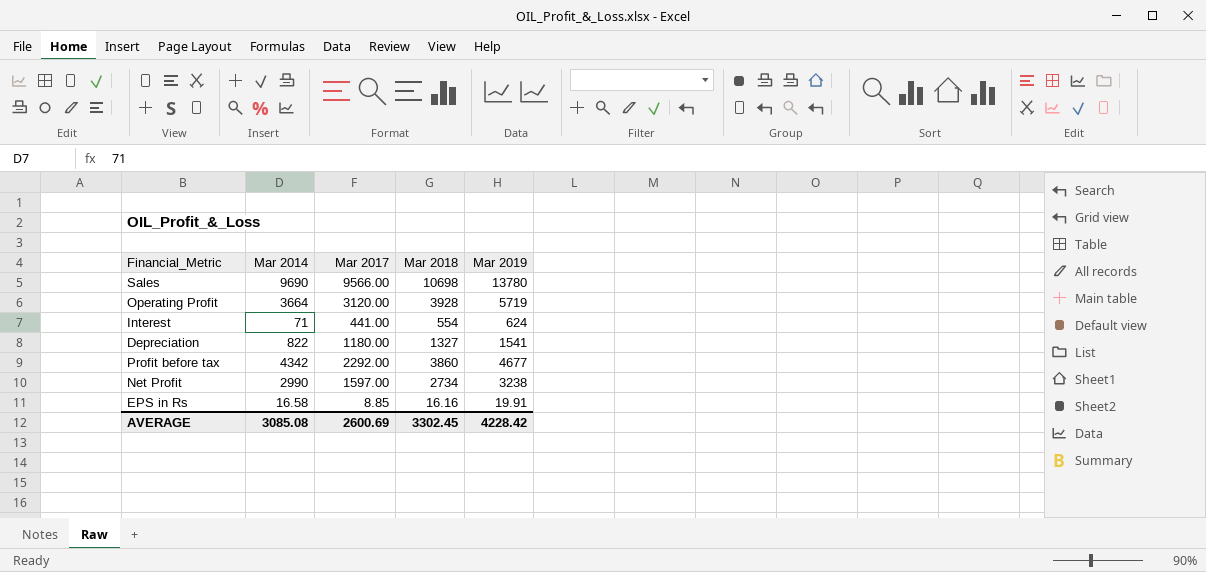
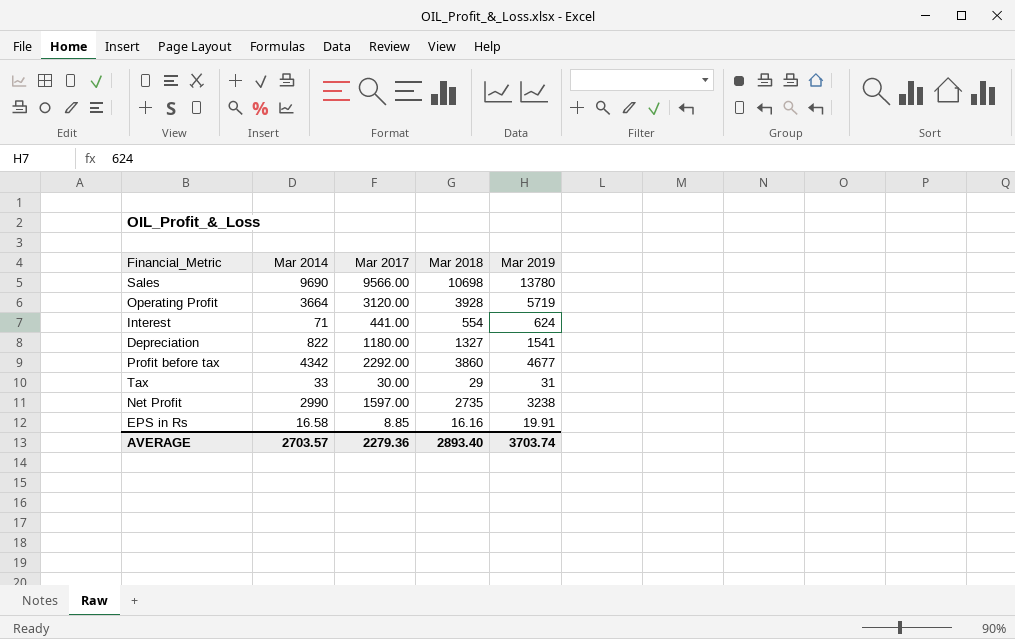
row Tax: none -> 33 | 30.00 | 29 | 31
Net Profit | Mar 2018: 2734 -> 2735
AVERAGE | Mar 2014: 3085.08 -> 2703.57
AVERAGE | Mar 2017: 2600.69 -> 2279.36
AVERAGE | Mar 2018: 3302.45 -> 2893.40
AVERAGE | Mar 2019: 4228.42 -> 3703.74

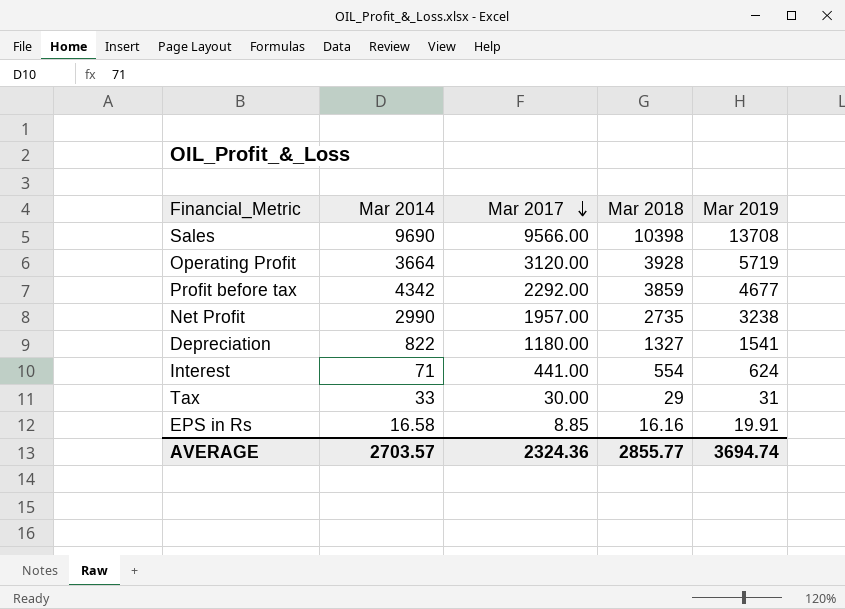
row order: none -> Mar 2017 descending
Sales | Mar 2018: 10698 -> 10398
Sales | Mar 2019: 13780 -> 13708
Profit before tax | Mar 2018: 3860 -> 3859
Net Profit | Mar 2017: 1597.00 -> 1957.00
AVERAGE | Mar 2017: 2279.36 -> 2324.36
AVERAGE | Mar 2018: 2893.40 -> 2855.77
AVERAGE | Mar 2019: 3703.74 -> 3694.74

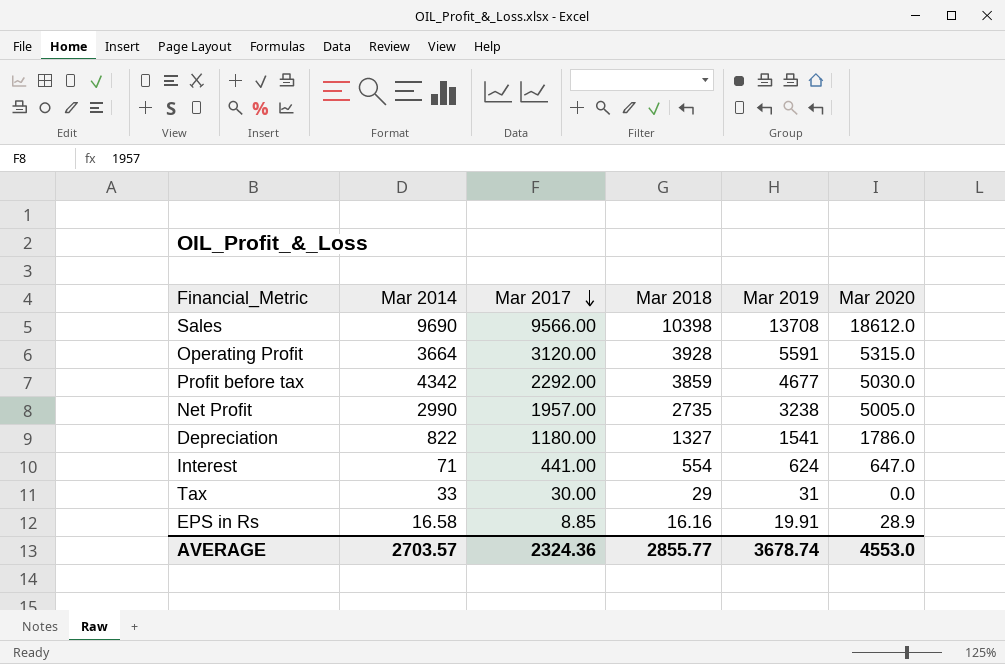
column Mar 2020 | position: none -> 6
Operating Profit | Mar 2019: 5719 -> 5591
AVERAGE | Mar 2019: 3694.74 -> 3678.74

